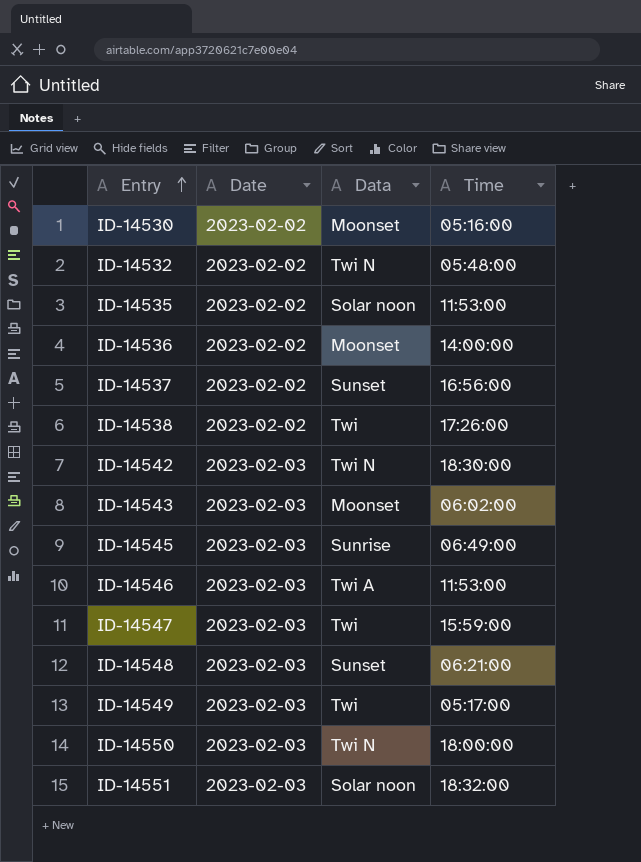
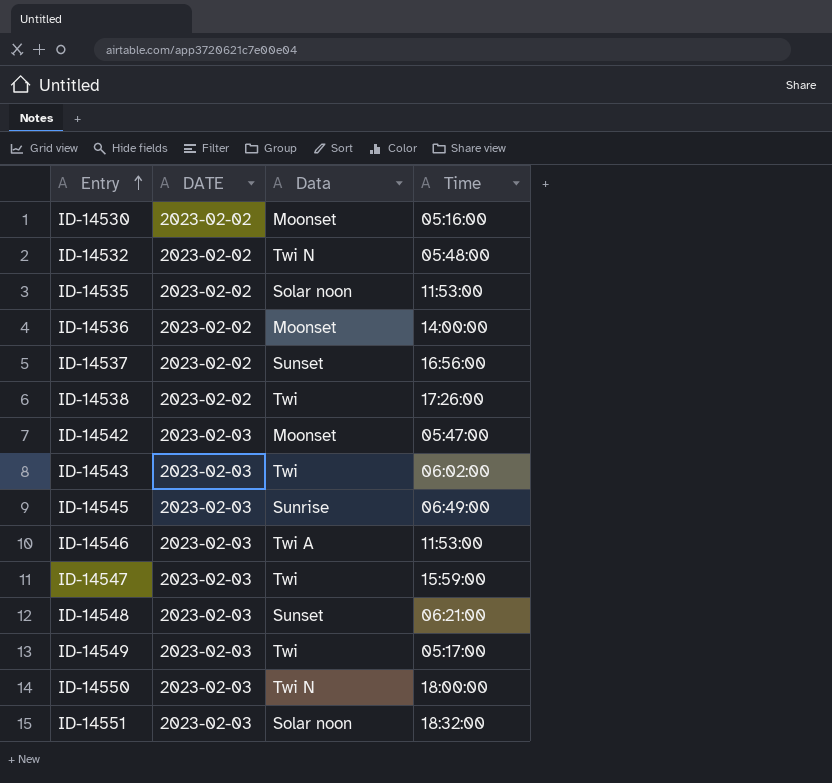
column name: Date -> DATE
ID-14542 | Data: Twi N -> Moonset
ID-14542 | Time: 18:30:00 -> 05:47:00
ID-14543 | Data: Moonset -> Twi

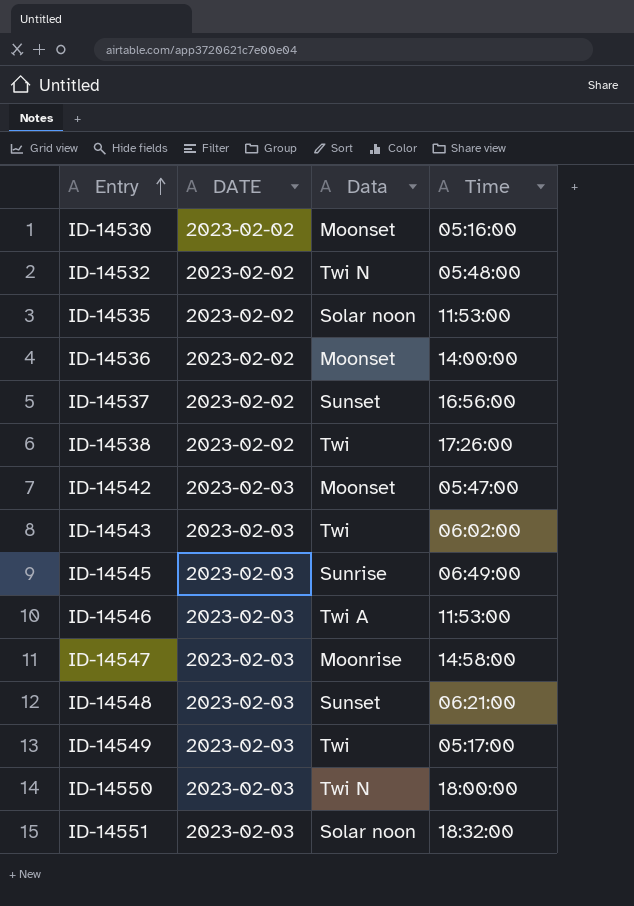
ID-14547 | Data: Twi -> Moonrise
ID-14547 | Time: 15:59:00 -> 14:58:00

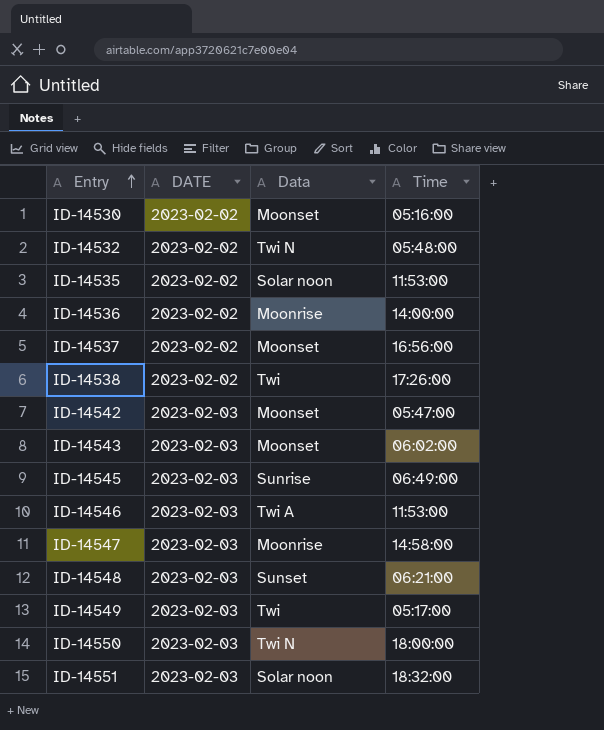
ID-14536 | Data: Moonset -> Moonrise
ID-14537 | Data: Sunset -> Moonset
ID-14543 | Data: Twi -> Moonset

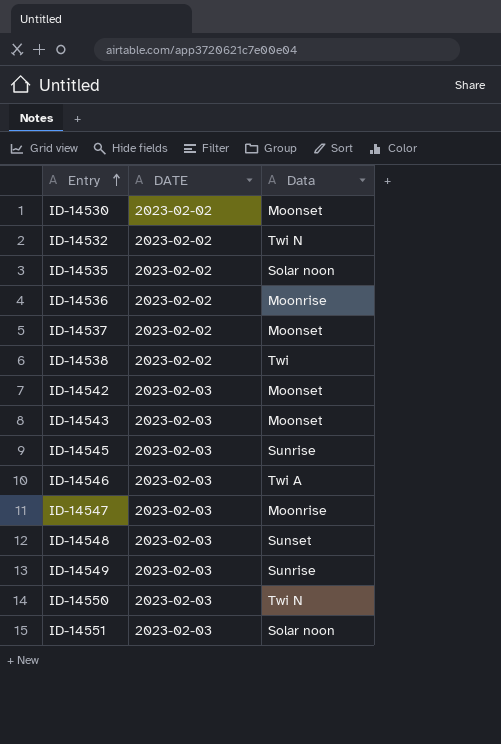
column Time | position: 4 -> none
ID-14549 | Data: Twi -> Sunrise

